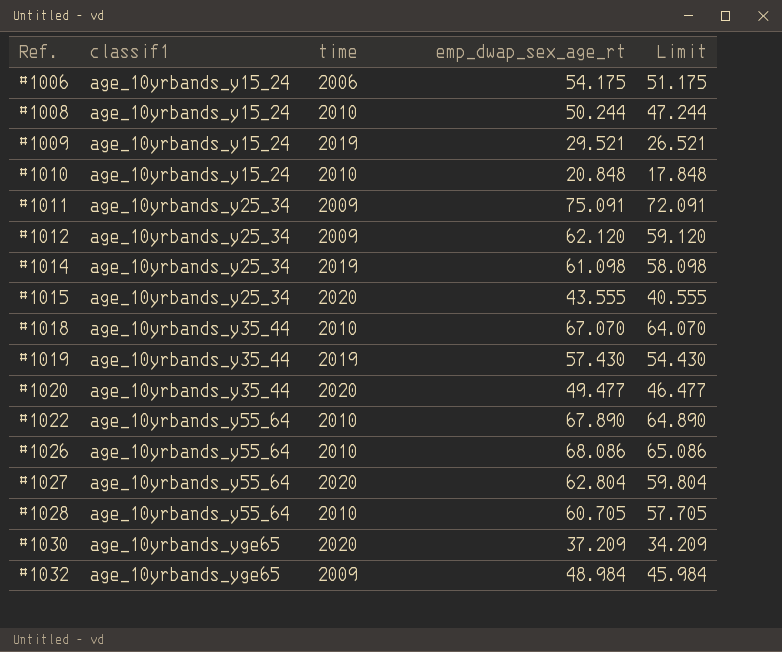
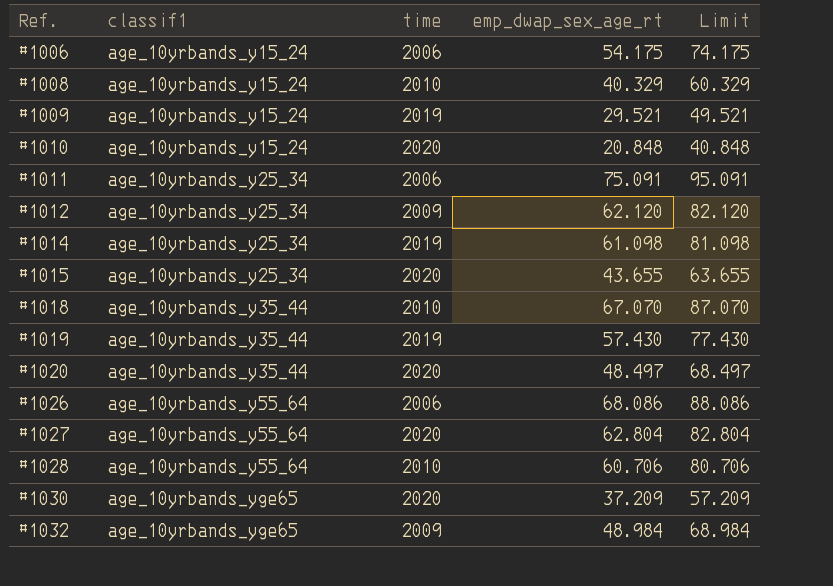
column Limit | formula: [emp_dwap_sex_age_rt] - 3 -> [emp_dwap_sex_age_rt] + 20
row #1022: age_10yrbands_y55_64 | 2010 | 67.890 | 64.890 -> none
#1008 | emp_dwap_sex_age_rt: 50.244 -> 40.329
#1010 | time: 2010 -> 2020
#1011 | time: 2009 -> 2006
#1015 | emp_dwap_sex_age_rt: 43.555 -> 43.655
#1020 | emp_dwap_sex_age_rt: 49.477 -> 48.497
#1026 | time: 2010 -> 2006
#1028 | emp_dwap_sex_age_rt: 60.705 -> 60.706

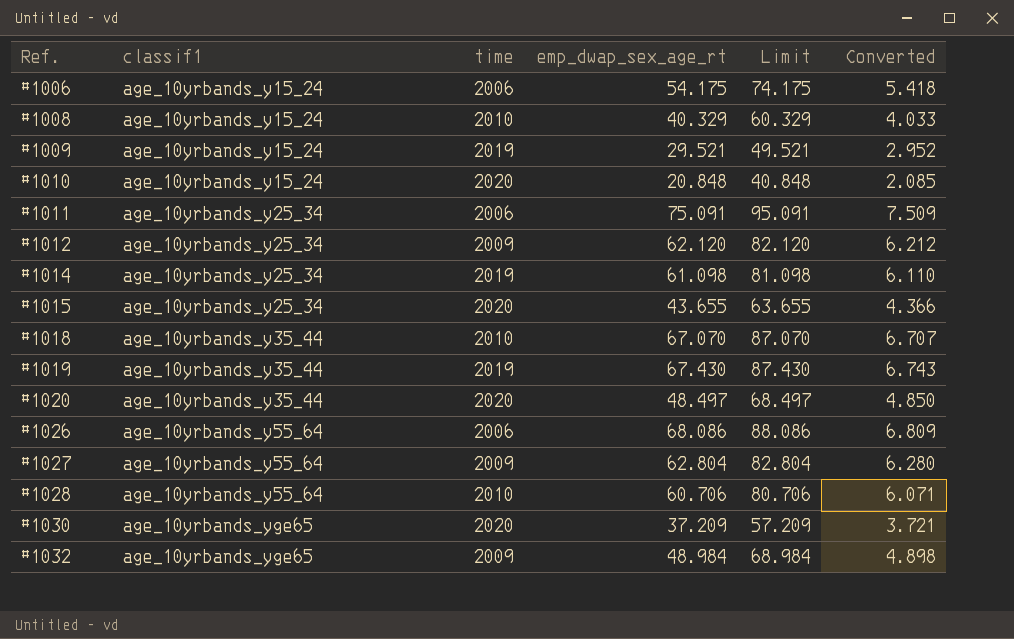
column Converted | formula: none -> [emp_dwap_sex_age_rt] * 0.1
#1019 | emp_dwap_sex_age_rt: 57.430 -> 67.430
#1019 | Limit: 77.430 -> 87.430
#1027 | time: 2020 -> 2009

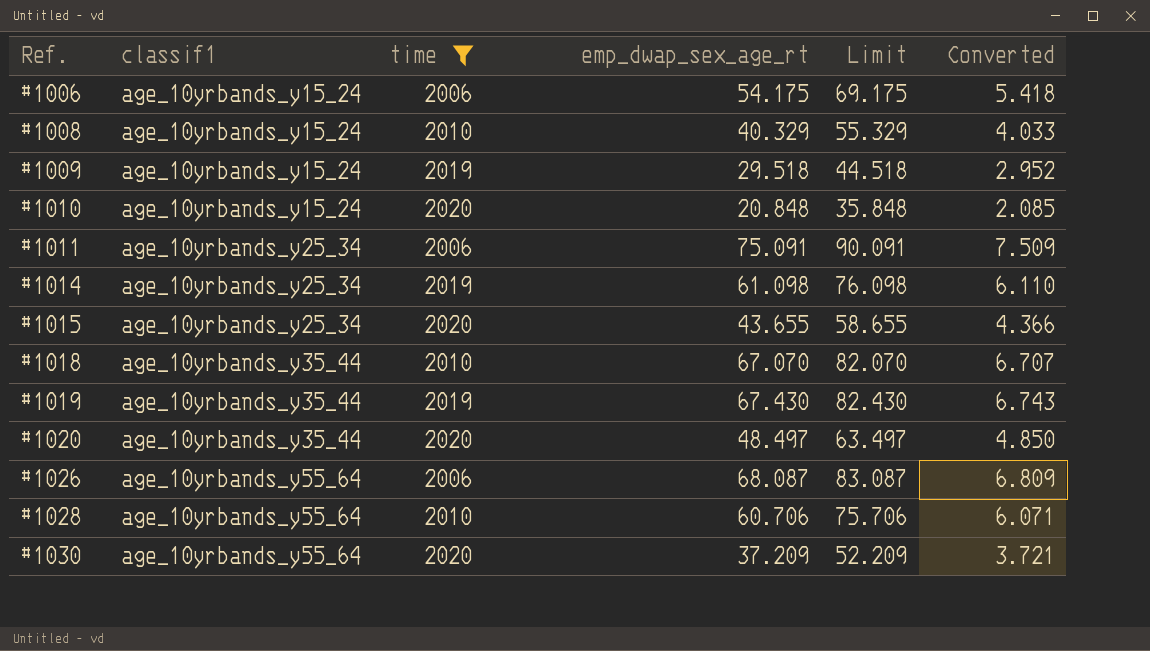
filter: none -> time != 2009
column Limit | formula: [emp_dwap_sex_age_rt] + 20 -> [emp_dwap_sex_age_rt] + 15
#1009 | emp_dwap_sex_age_rt: 29.521 -> 29.518
#1026 | emp_dwap_sex_age_rt: 68.086 -> 68.087
#1030 | classif1: age_10yrbands_yge65 -> age_10yrbands_y55_64

